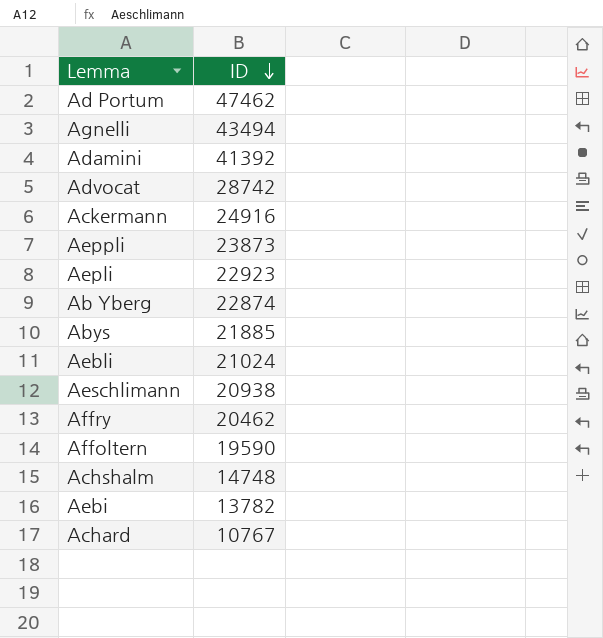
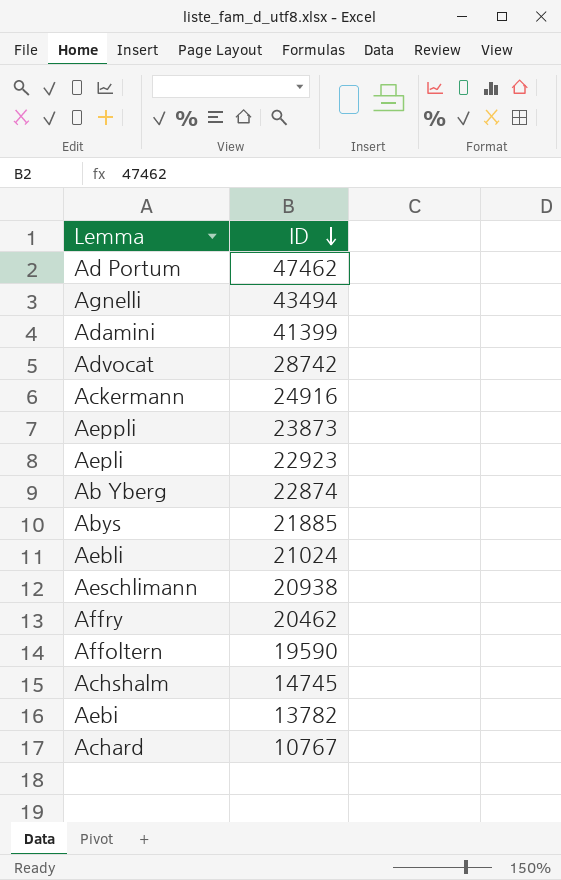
Adamini | ID: 41392 -> 41399
Achshalm | ID: 14748 -> 14745

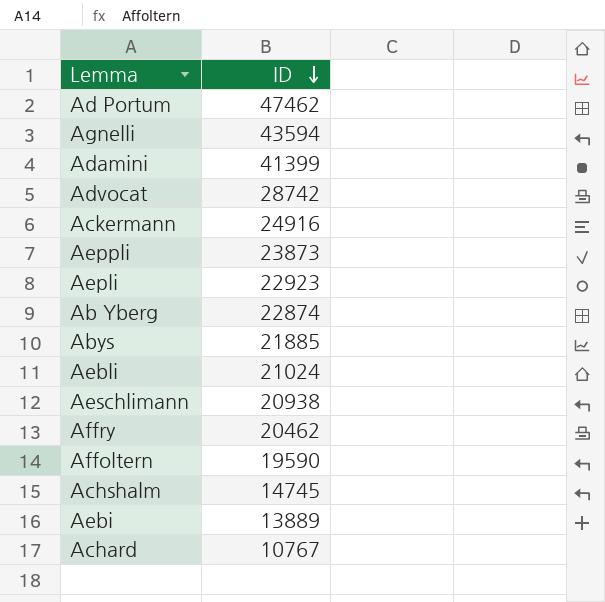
Agnelli | ID: 43494 -> 43594
Aebi | ID: 13782 -> 13889

